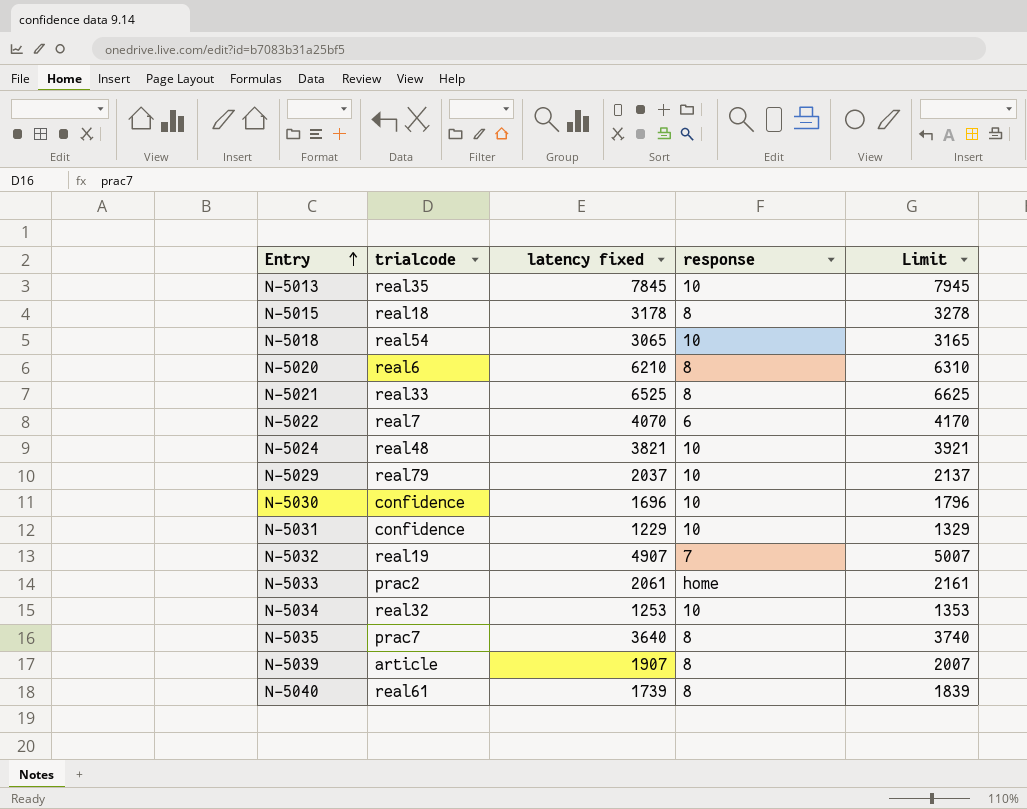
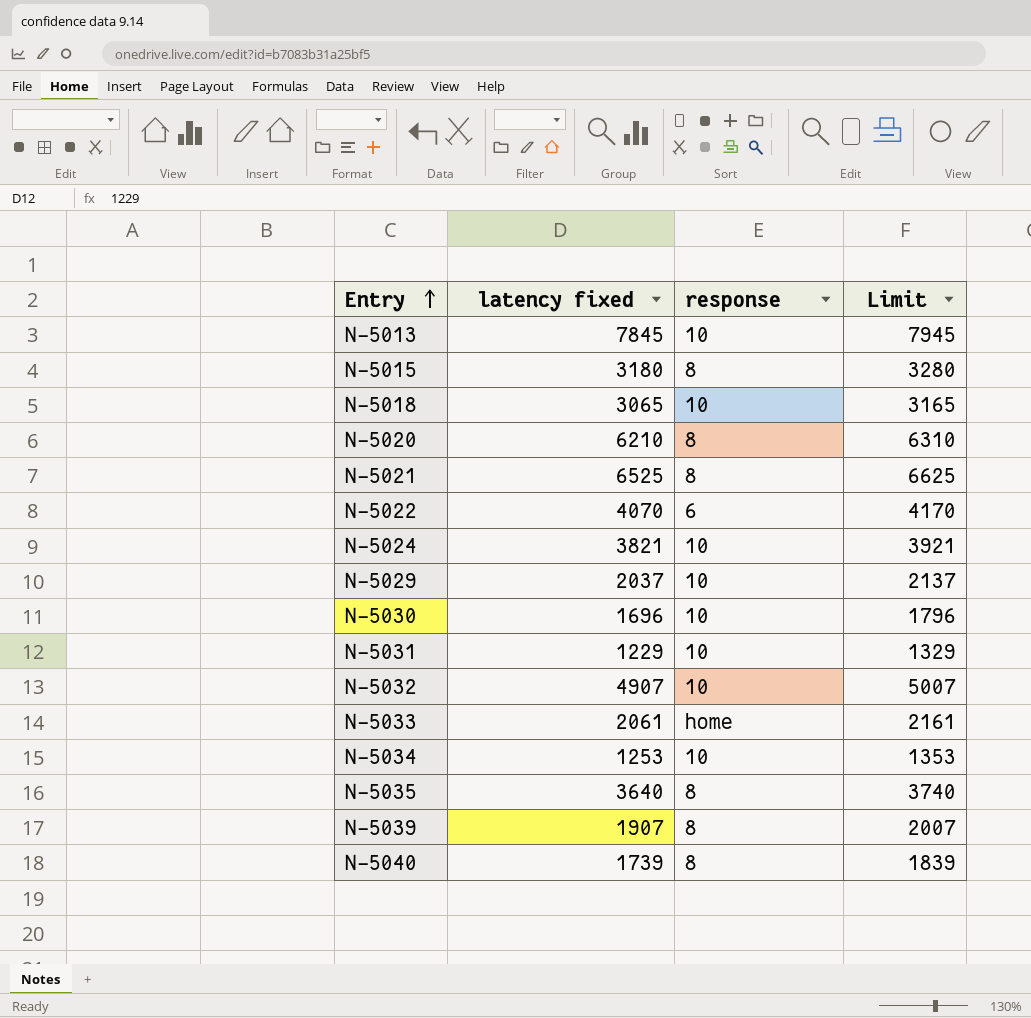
column trialcode | position: 2 -> none
N-5015 | latency fixed: 3178 -> 3180
N-5015 | Limit: 3278 -> 3280
N-5032 | response: 7 -> 10

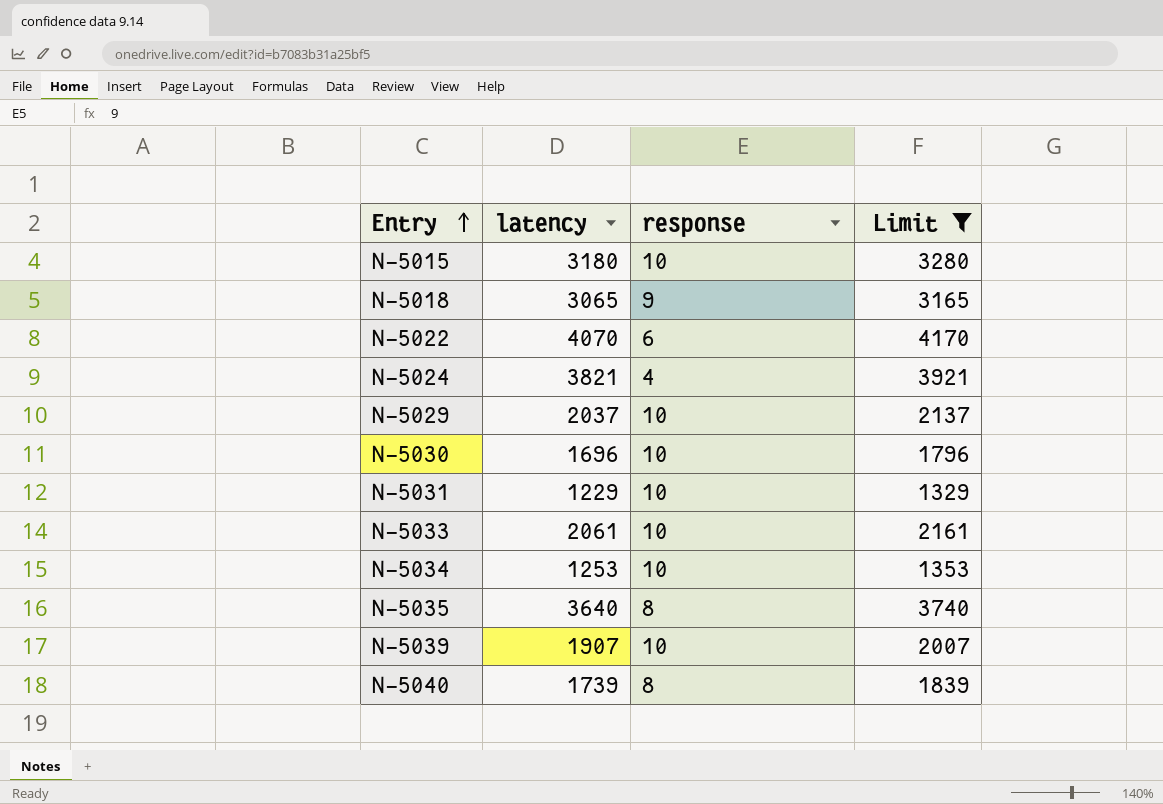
filter: none -> Limit <= 4170
column name: latency fixed -> latency
N-5015 | response: 8 -> 10
N-5018 | response: 10 -> 9
N-5024 | response: 10 -> 4
N-5033 | response: home -> 10
N-5039 | response: 8 -> 10

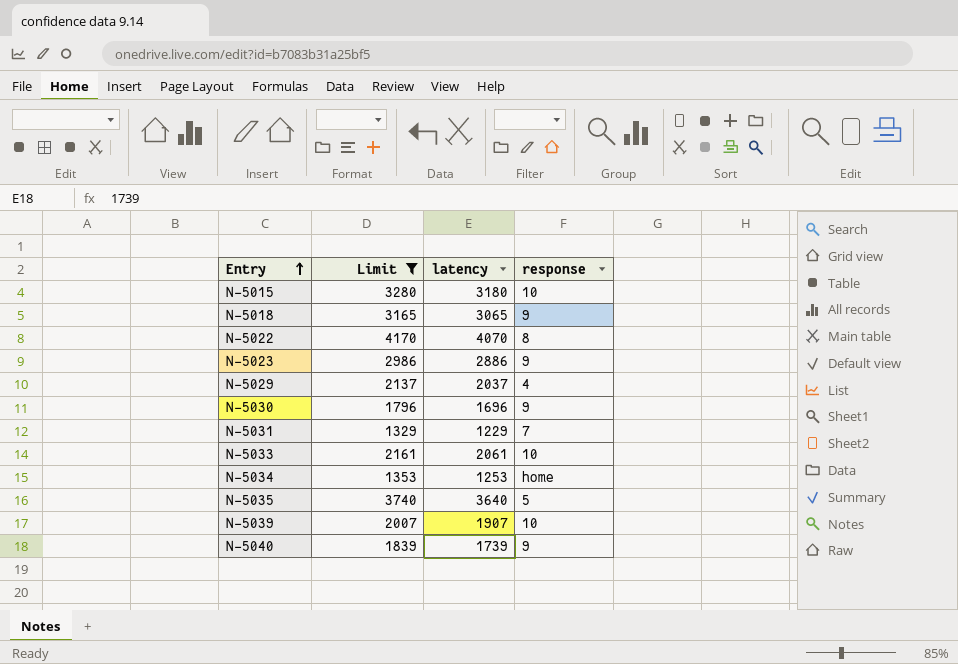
column Limit | position: 4 -> 2
row N-5024: 3821 | 4 | 3921 -> none
N-5022 | response: 6 -> 8
row N-5023: none -> 2986 | 2886 | 9
N-5029 | response: 10 -> 4
N-5030 | response: 10 -> 9
N-5031 | response: 10 -> 7
N-5034 | response: 10 -> home
N-5035 | response: 8 -> 5
N-5040 | response: 8 -> 9

